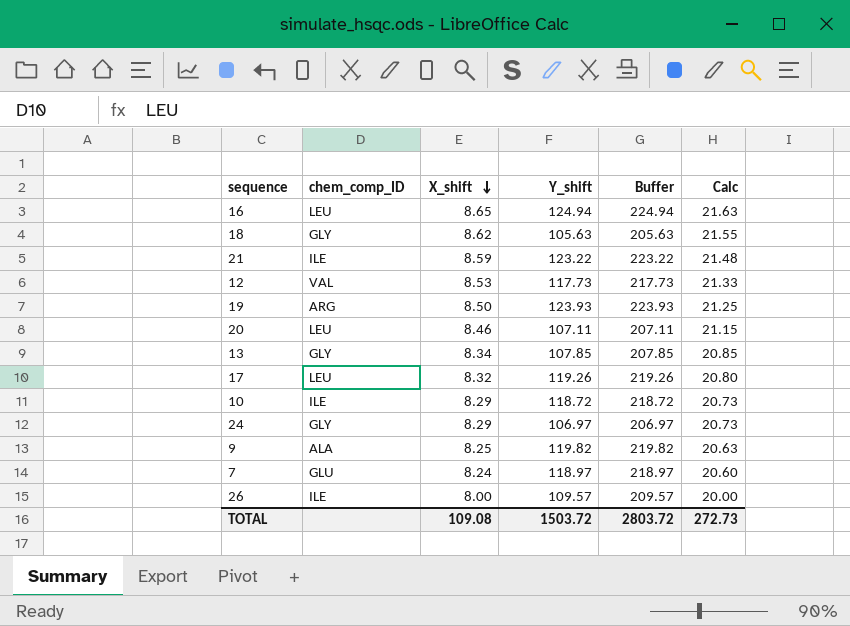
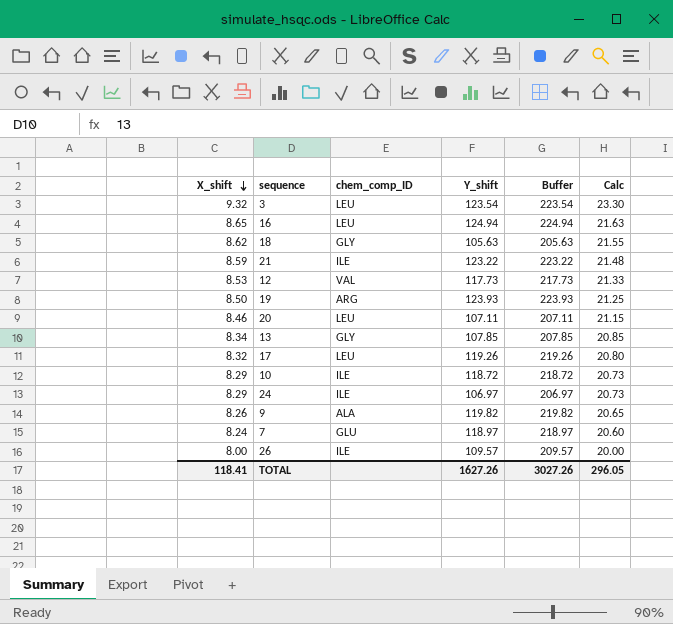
column X_shift | position: 3 -> 1
row 3: none -> 9.32 | LEU | 123.54 | 223.54 | 23.30
24 | chem_comp_ID: GLY -> ILE
9 | X_shift: 8.25 -> 8.26
9 | Calc: 20.63 -> 20.65
TOTAL | X_shift: 109.08 -> 118.41
TOTAL | Y_shift: 1503.72 -> 1627.26
TOTAL | Buffer: 2803.72 -> 3027.26
TOTAL | Calc: 272.73 -> 296.05

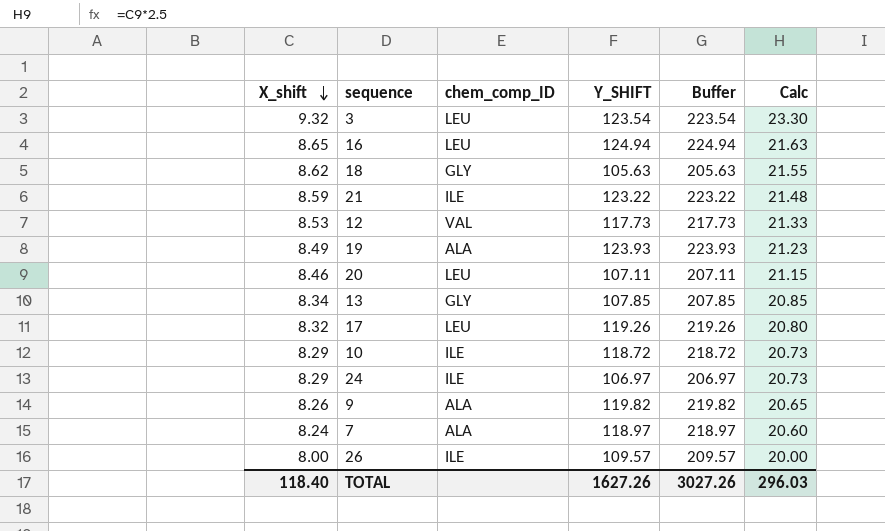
column name: Y_shift -> Y_SHIFT
19 | X_shift: 8.50 -> 8.49
19 | chem_comp_ID: ARG -> ALA
19 | Calc: 21.25 -> 21.23
7 | chem_comp_ID: GLU -> ALA
TOTAL | X_shift: 118.41 -> 118.40
TOTAL | Calc: 296.05 -> 296.03

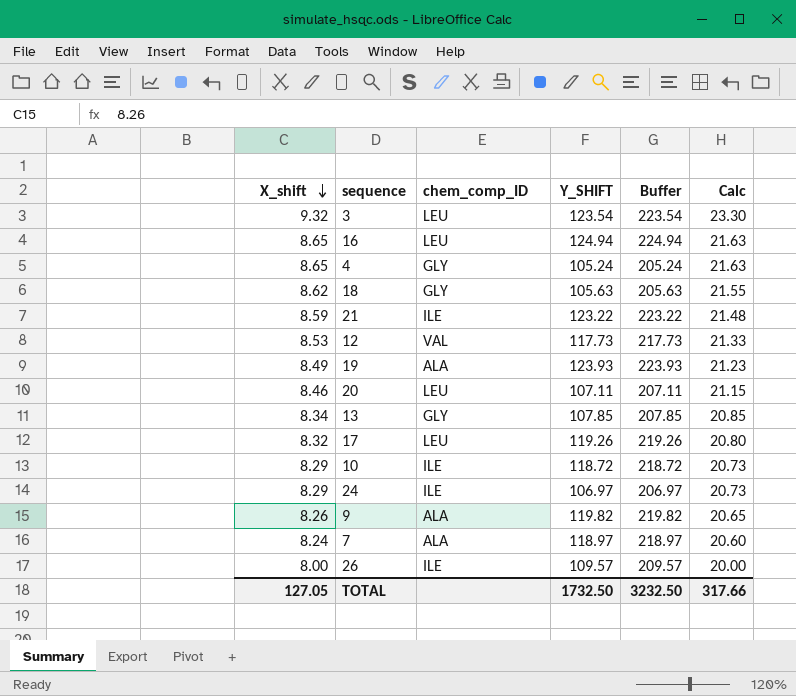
row 4: none -> 8.65 | GLY | 105.24 | 205.24 | 21.63
TOTAL | X_shift: 118.40 -> 127.05
TOTAL | Y_SHIFT: 1627.26 -> 1732.50
TOTAL | Buffer: 3027.26 -> 3232.50
TOTAL | Calc: 296.03 -> 317.66

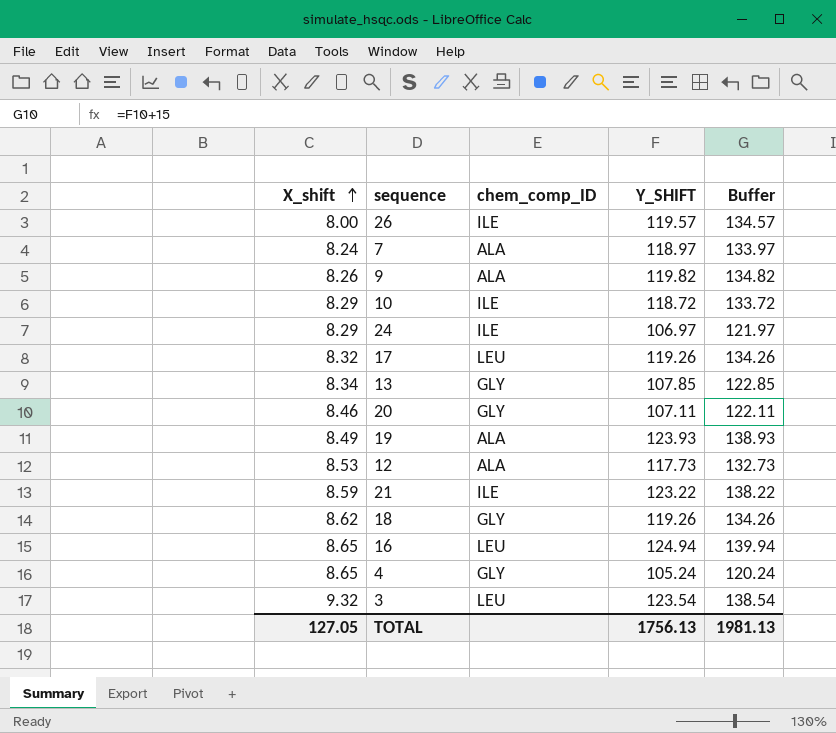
row order: X_shift descending -> X_shift ascending
column Calc | formula: [X_shift] * 2.5 -> none
column Buffer | formula: [Y_SHIFT] + 100 -> [Y_SHIFT] + 15
26 | Y_SHIFT: 109.57 -> 119.57
20 | chem_comp_ID: LEU -> GLY
12 | chem_comp_ID: VAL -> ALA
18 | Y_SHIFT: 105.63 -> 119.26
TOTAL | Y_SHIFT: 1732.50 -> 1756.13
TOTAL | Buffer: 3232.50 -> 1981.13

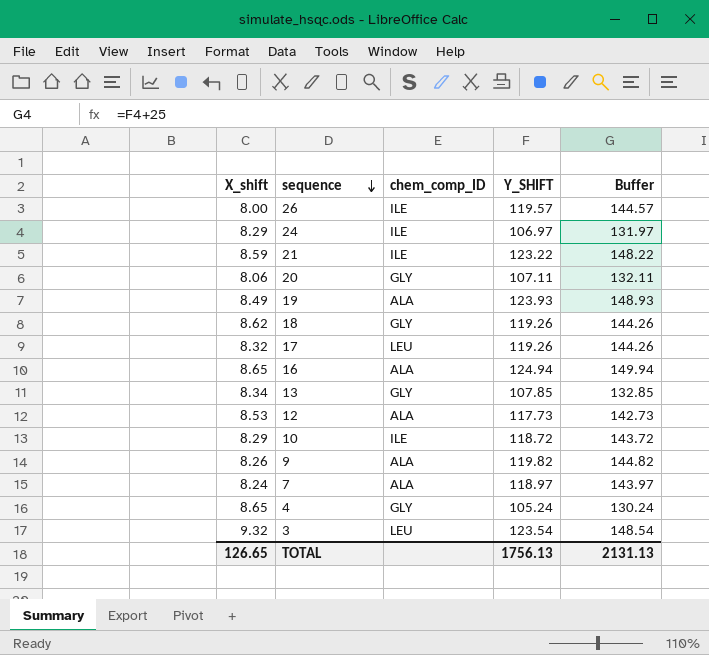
row order: X_shift ascending -> sequence descending
column Buffer | formula: [Y_SHIFT] + 15 -> [Y_SHIFT] + 25
20 | X_shift: 8.46 -> 8.06
16 | chem_comp_ID: LEU -> ALA
TOTAL | X_shift: 127.05 -> 126.65
TOTAL | Buffer: 1981.13 -> 2131.13

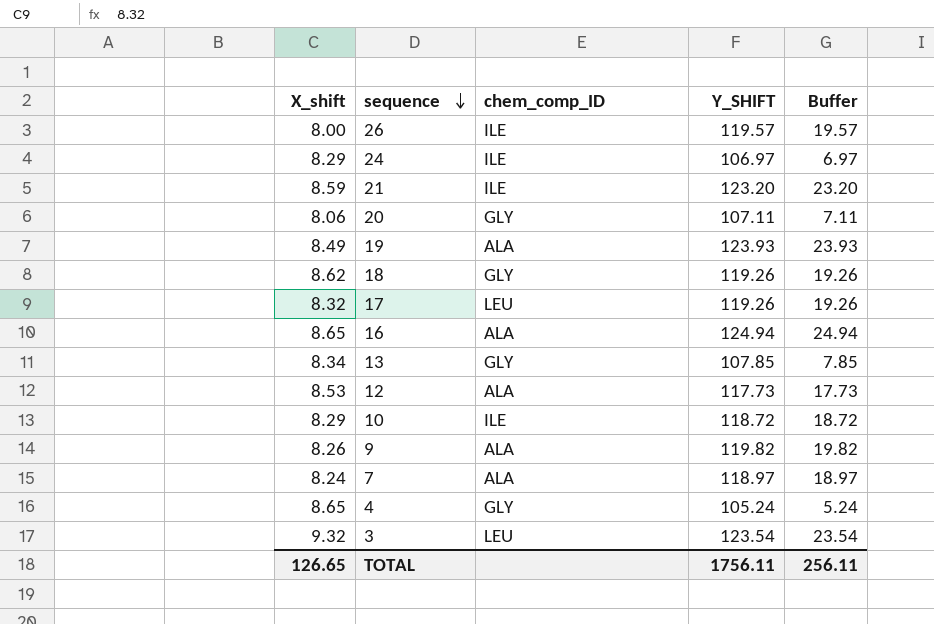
column Buffer | formula: [Y_SHIFT] + 25 -> [Y_SHIFT] - 100
21 | Y_SHIFT: 123.22 -> 123.20
TOTAL | Y_SHIFT: 1756.13 -> 1756.11
TOTAL | Buffer: 2131.13 -> 256.11

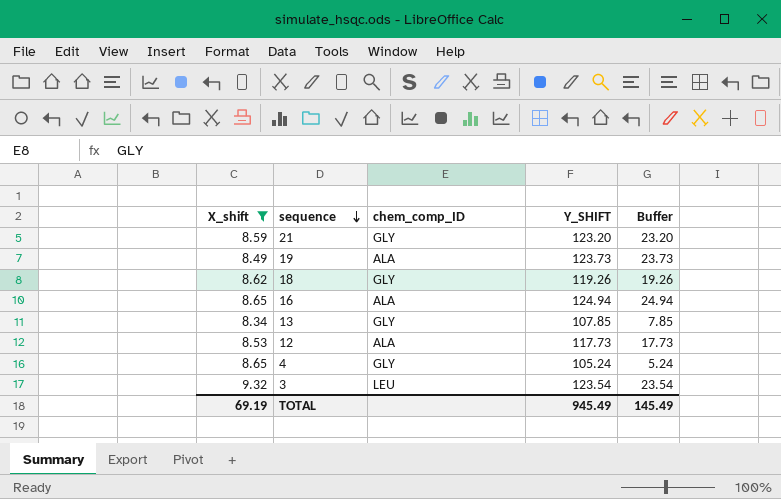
filter: none -> X_shift >= 8.34
21 | chem_comp_ID: ILE -> GLY
19 | Y_SHIFT: 123.93 -> 123.73
19 | Buffer: 23.93 -> 23.73
TOTAL | X_shift: 126.65 -> 69.19
TOTAL | Y_SHIFT: 1756.11 -> 945.49
TOTAL | Buffer: 256.11 -> 145.49

